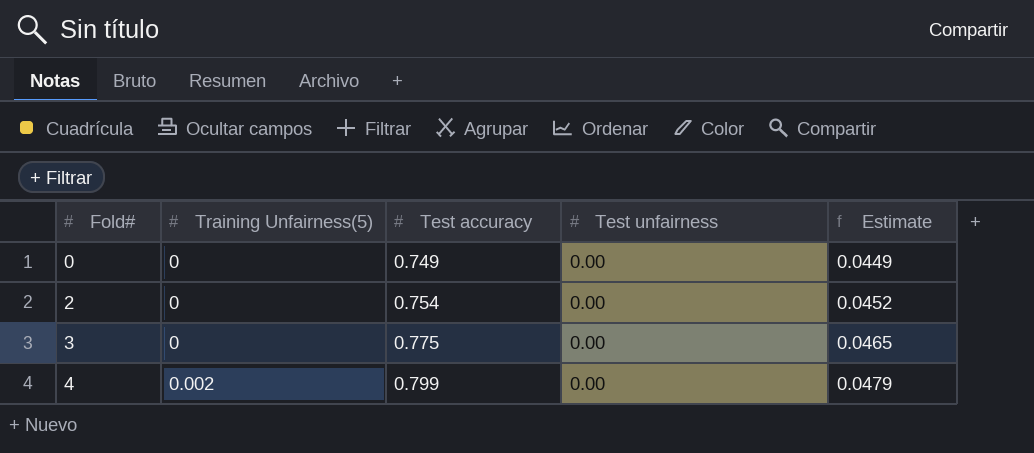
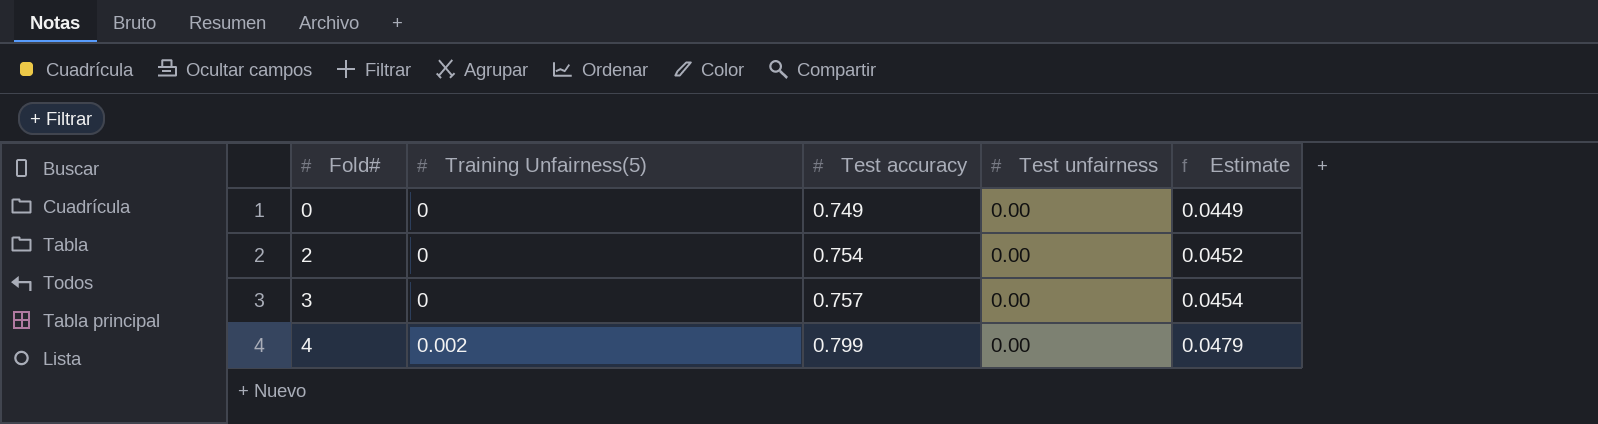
3 | Test accuracy: 0.775 -> 0.757
3 | Estimate: 0.0465 -> 0.0454

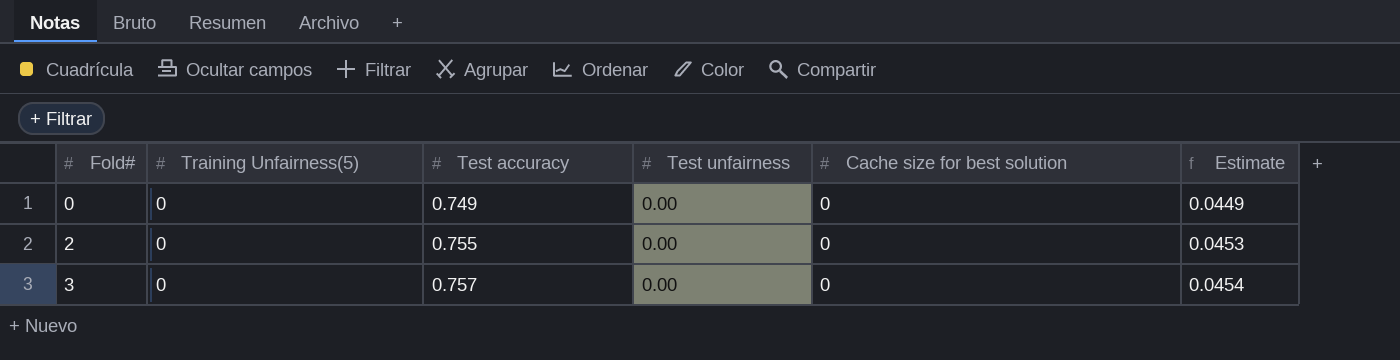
column Cache size for best solution | position: none -> 5
row 4: 0.002 | 0.799 | 0.00 | 0.0479 -> none
2 | Test accuracy: 0.754 -> 0.755
2 | Estimate: 0.0452 -> 0.0453

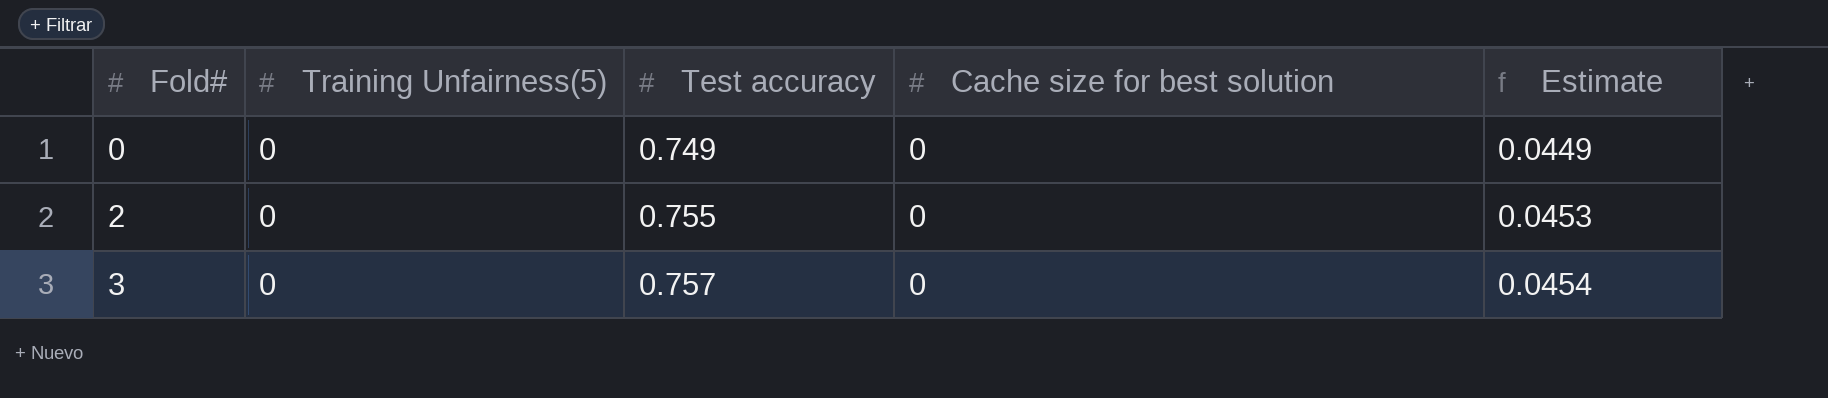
column Test unfairness | position: 4 -> none

